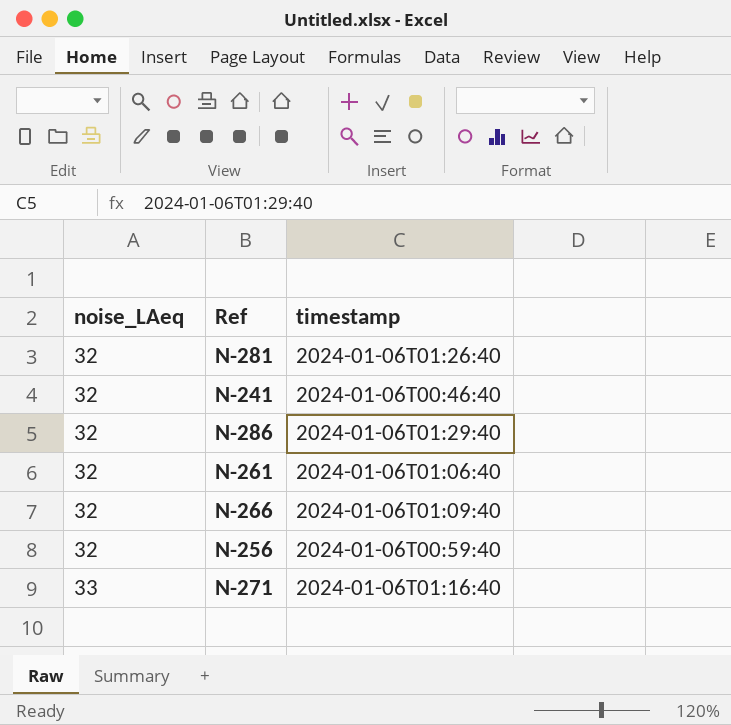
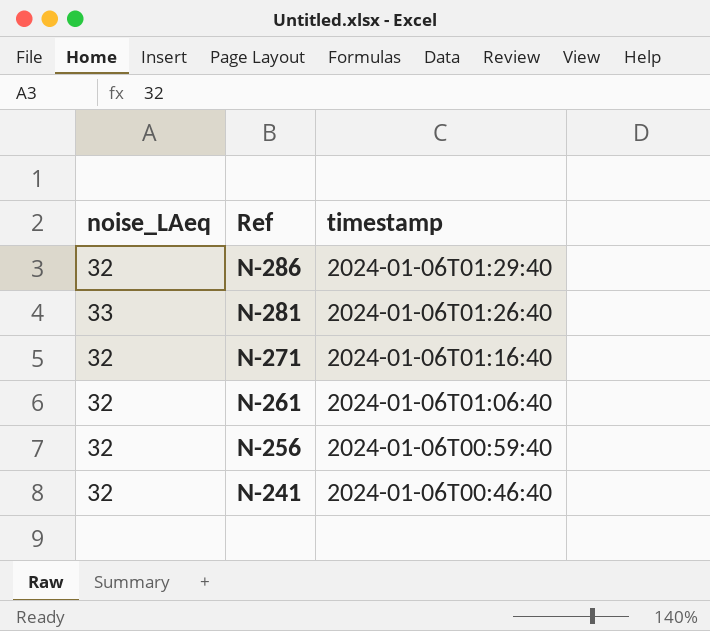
row order: noise_LAeq ascending -> Ref descending
row N-266: 32 | 2024-01-06T01:09:40 -> none
N-281 | noise_LAeq: 32 -> 33
N-271 | noise_LAeq: 33 -> 32

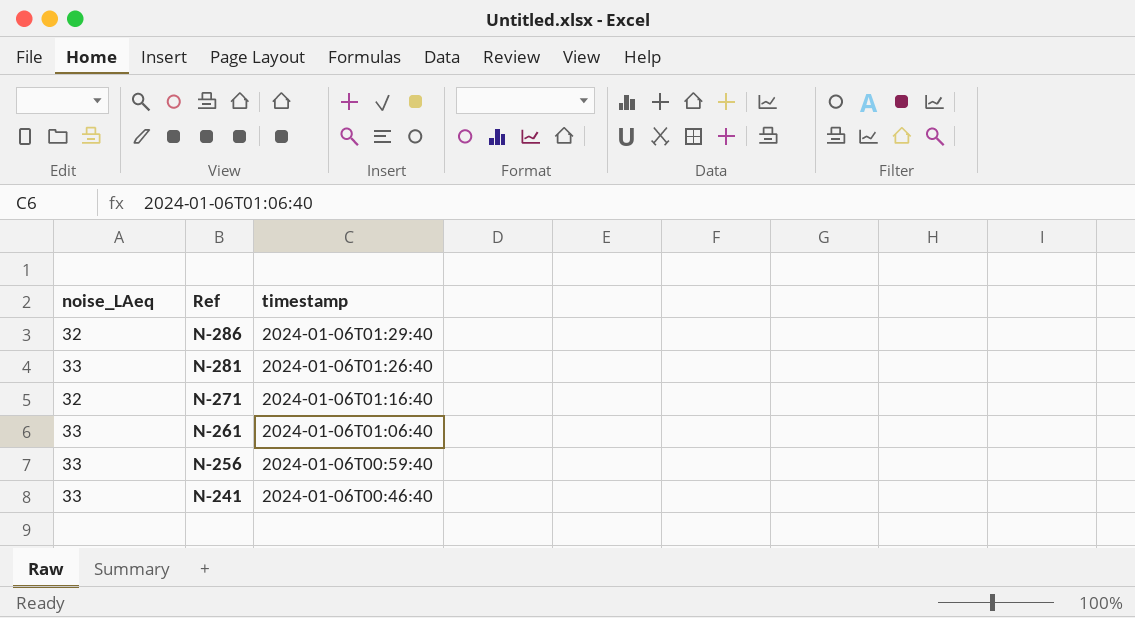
N-261 | noise_LAeq: 32 -> 33
N-256 | noise_LAeq: 32 -> 33
N-241 | noise_LAeq: 32 -> 33

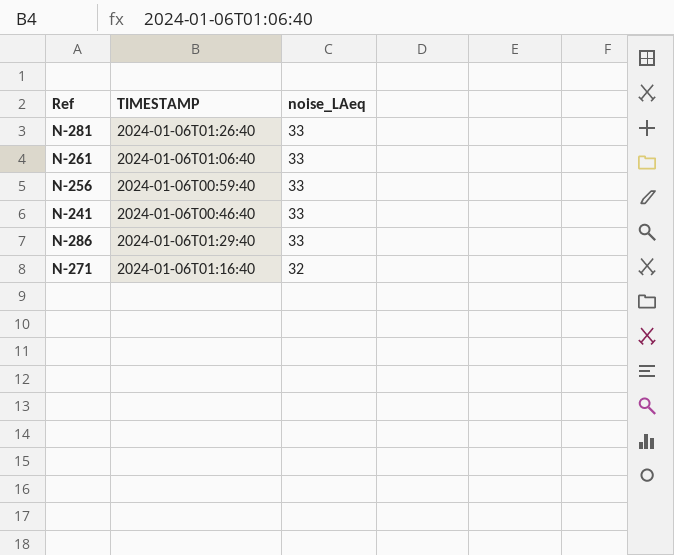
row order: Ref descending -> noise_LAeq descending
column name: timestamp -> TIMESTAMP
column noise_LAeq | position: 1 -> 3
N-286 | noise_LAeq: 32 -> 33

